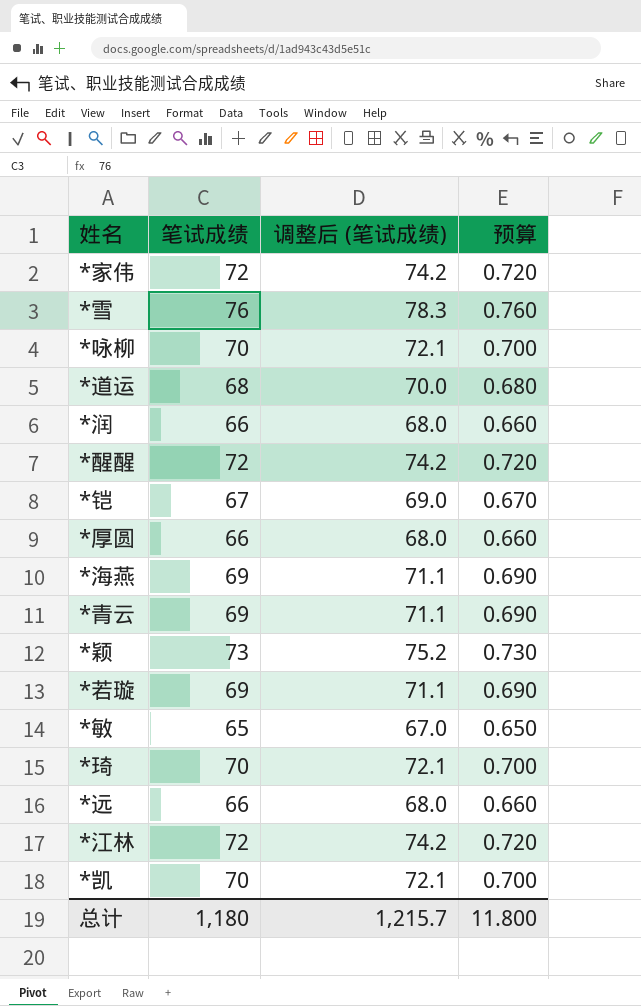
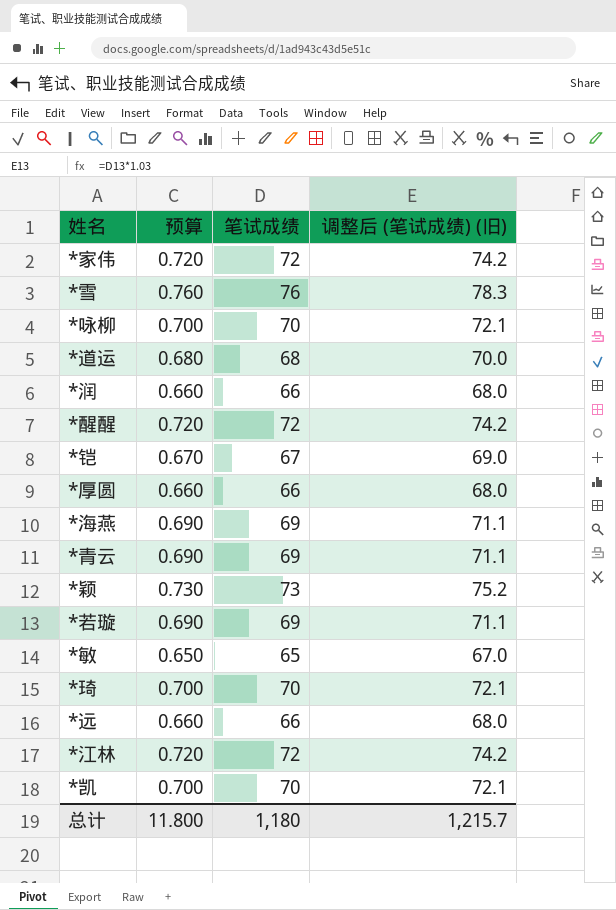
column 预算 | position: 4 -> 2
column name: 调整后 (笔试成绩) -> 调整后 (笔试成绩) (旧)

